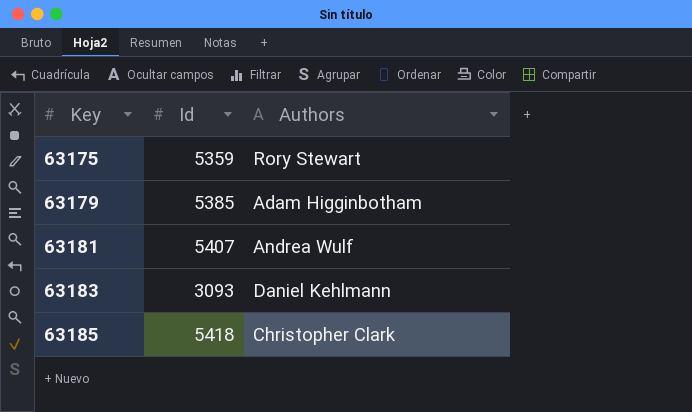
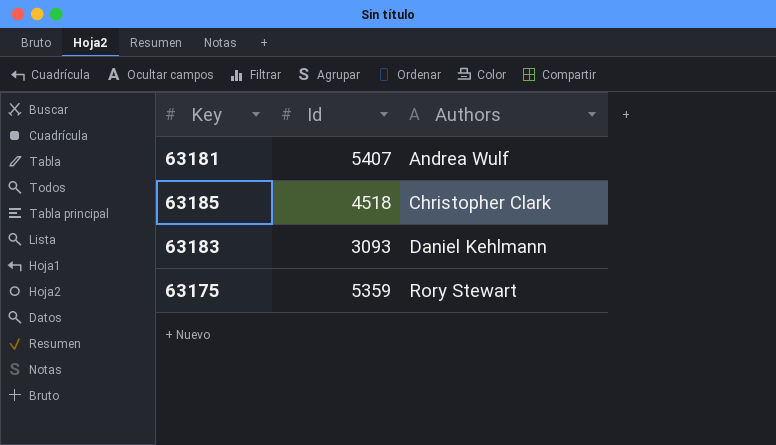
row order: Key ascending -> Authors ascending
row 63179: 5385 | Adam Higginbotham -> none
63185 | Id: 5418 -> 4518

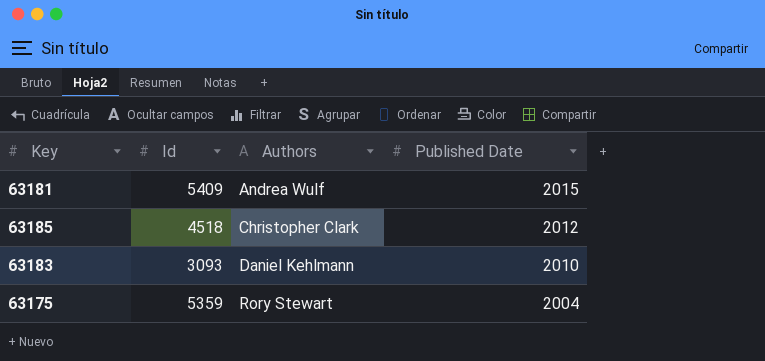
column Published Date | position: none -> 4
63181 | Id: 5407 -> 5409

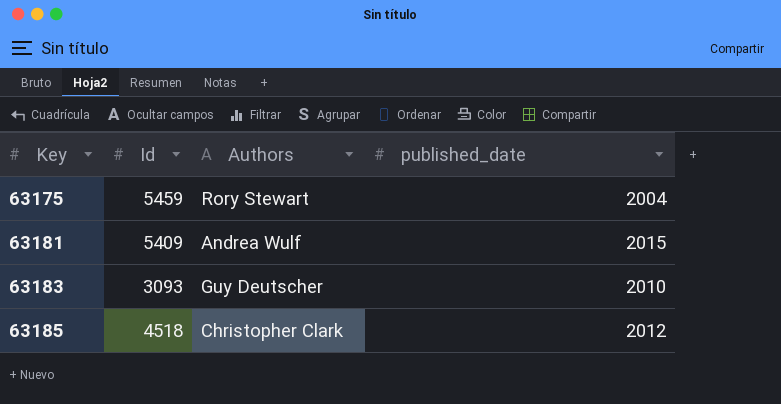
row order: Authors ascending -> Key ascending
column name: Published Date -> published_date
63175 | Id: 5359 -> 5459
63183 | Authors: Daniel Kehlmann -> Guy Deutscher

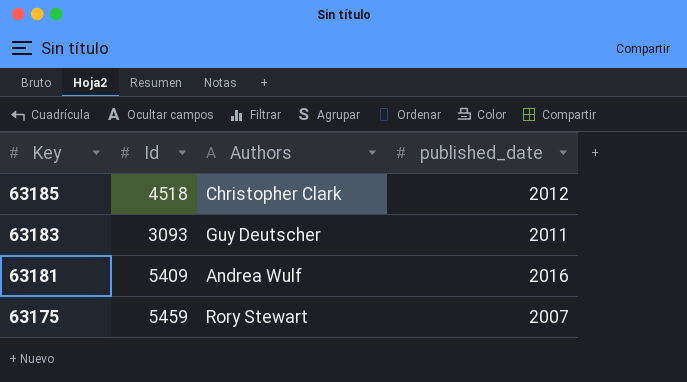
row order: Key ascending -> Key descending
63183 | published_date: 2010 -> 2011
63181 | published_date: 2015 -> 2016
63175 | published_date: 2004 -> 2007

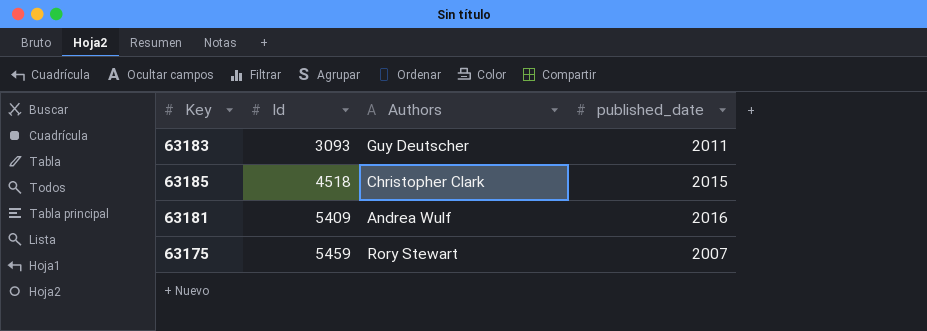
row order: Key descending -> Id ascending
63185 | published_date: 2012 -> 2015

